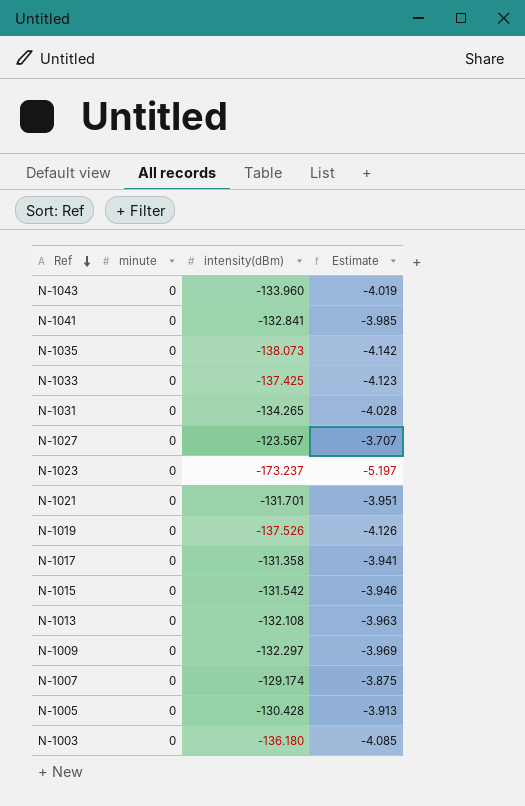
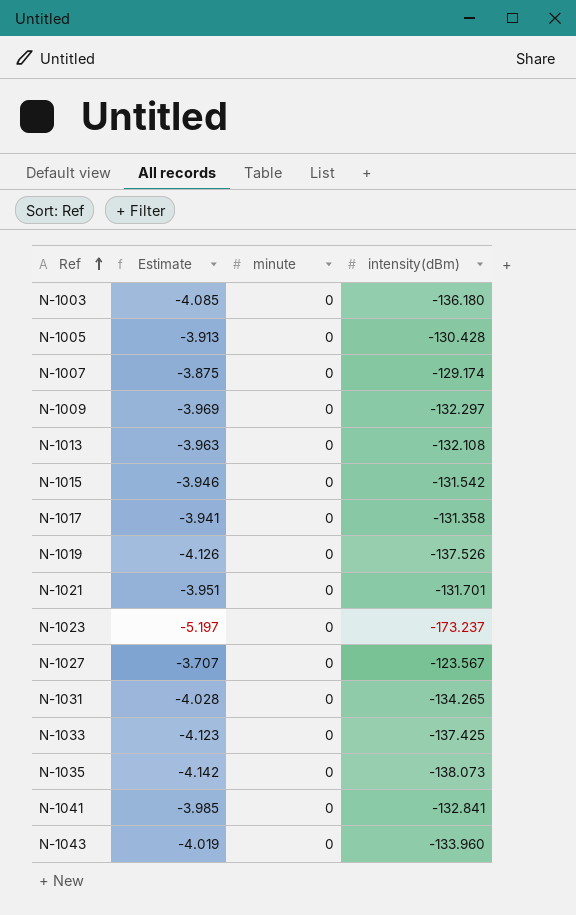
row order: Ref descending -> Ref ascending
column Estimate | position: 4 -> 2

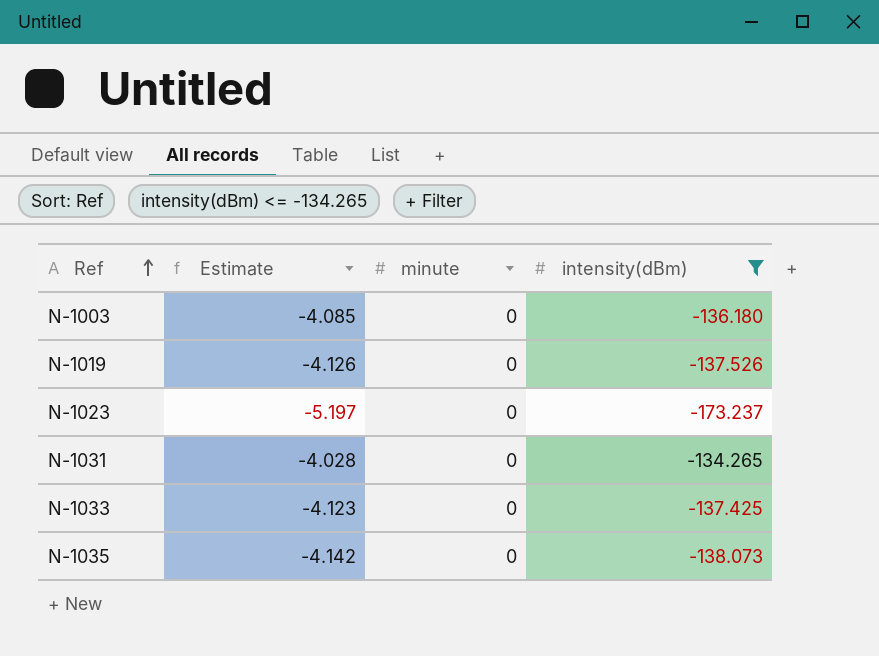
filter: none -> intensity(dBm) <= -134.265

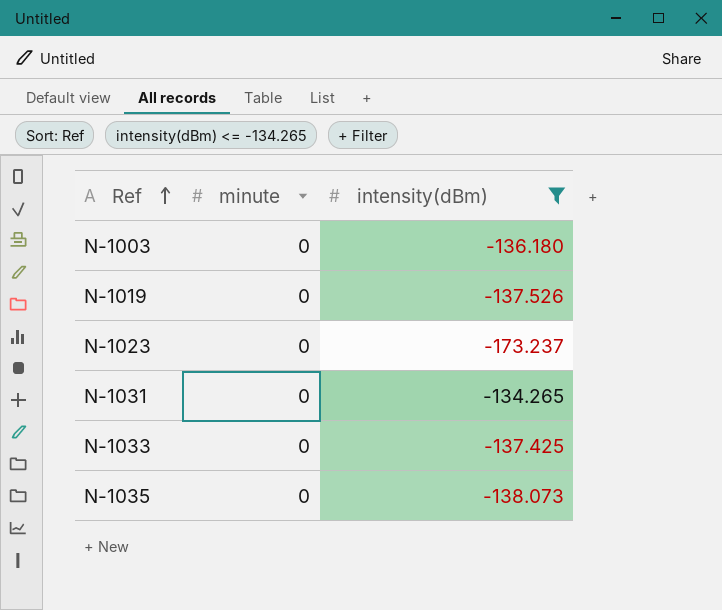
column Estimate | formula: [intensity(dBm)] * 0.03 -> none

